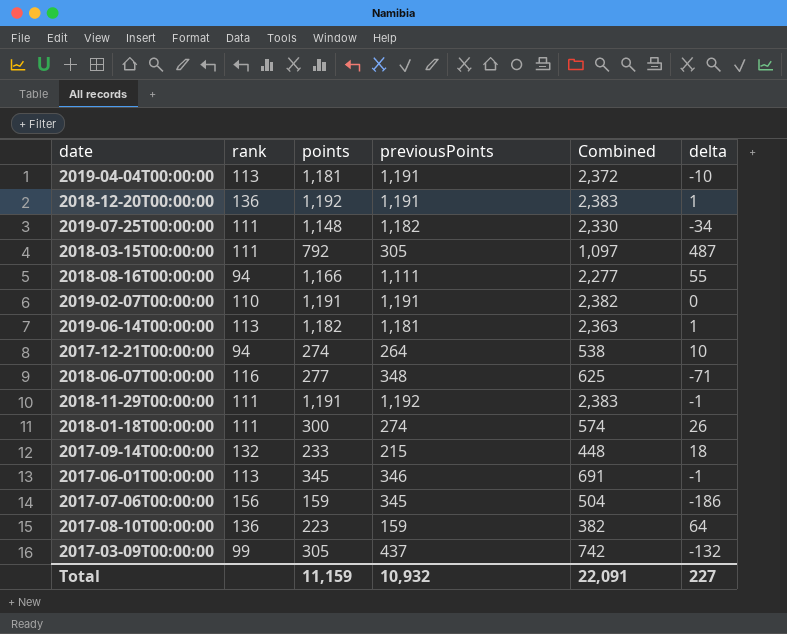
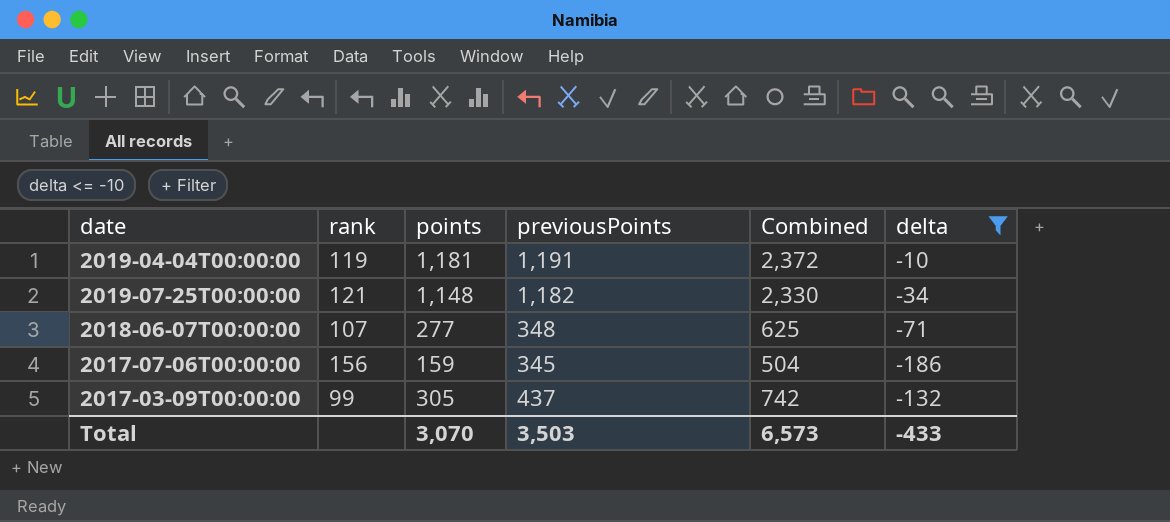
filter: none -> delta <= -10
2019-04-04T00:00:00 | rank: 113 -> 119
2019-07-25T00:00:00 | rank: 111 -> 121
2018-06-07T00:00:00 | rank: 116 -> 107
Total | points: 11,159 -> 3,070
Total | previousPoints: 10,932 -> 3,503
Total | Combined: 22,091 -> 6,573
Total | delta: 227 -> -433

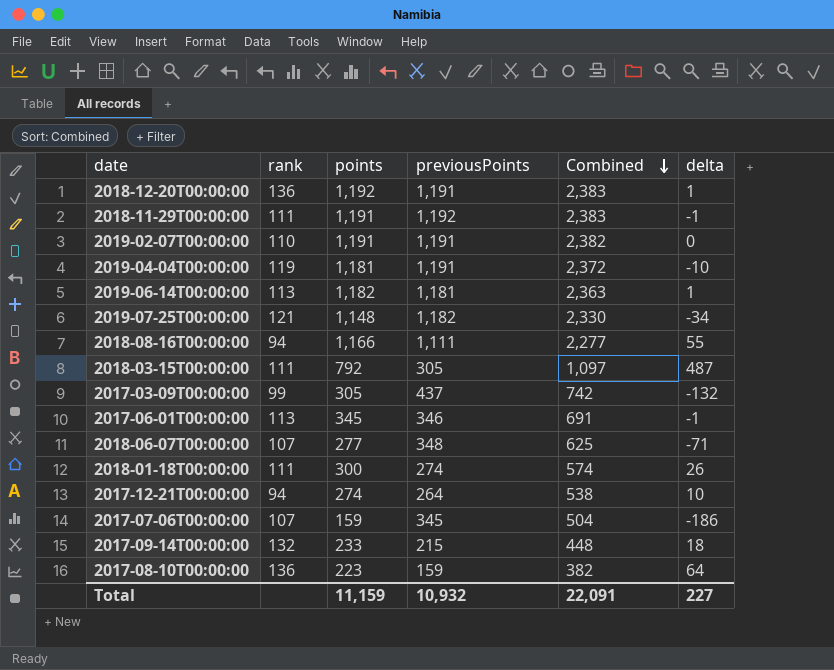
filter: delta <= -10 -> none
row order: none -> Combined descending
2017-07-06T00:00:00 | rank: 156 -> 107
Total | points: 3,070 -> 11,159
Total | previousPoints: 3,503 -> 10,932
Total | Combined: 6,573 -> 22,091
Total | delta: -433 -> 227

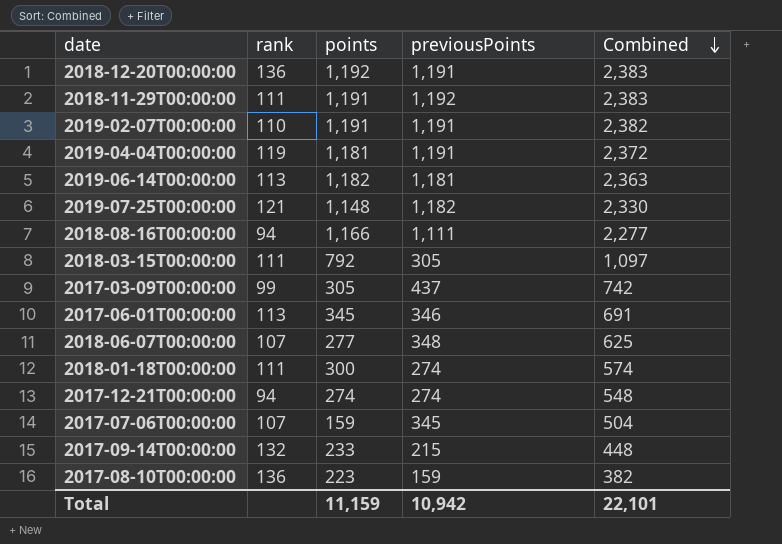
column delta | formula: [points] - [previousPoints] -> none
2017-12-21T00:00:00 | previousPoints: 264 -> 274
2017-12-21T00:00:00 | Combined: 538 -> 548
Total | previousPoints: 10,932 -> 10,942
Total | Combined: 22,091 -> 22,101

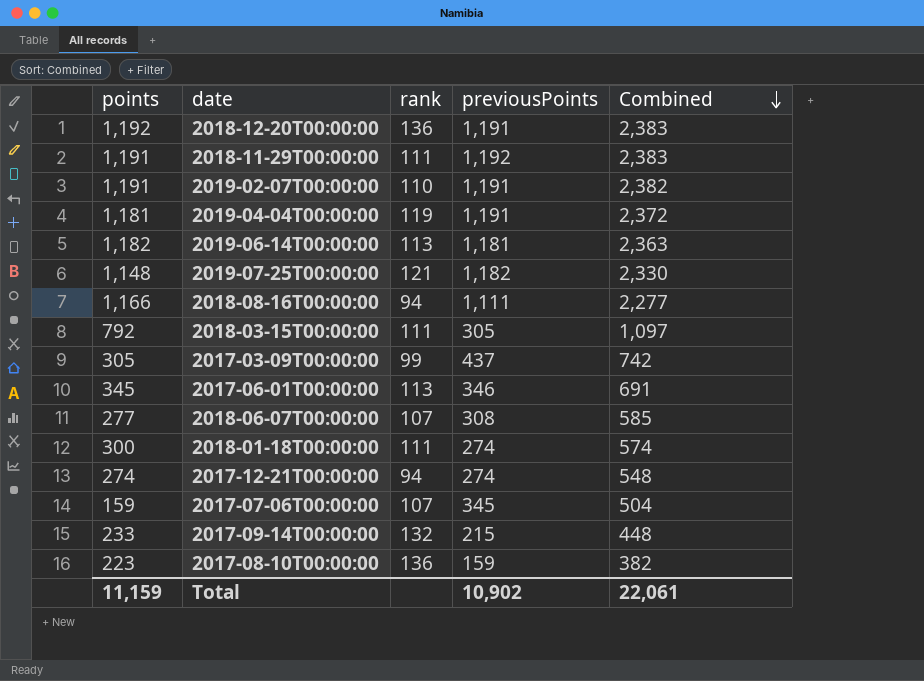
column points | position: 3 -> 1
2018-06-07T00:00:00 | previousPoints: 348 -> 308
2018-06-07T00:00:00 | Combined: 625 -> 585
Total | previousPoints: 10,942 -> 10,902
Total | Combined: 22,101 -> 22,061

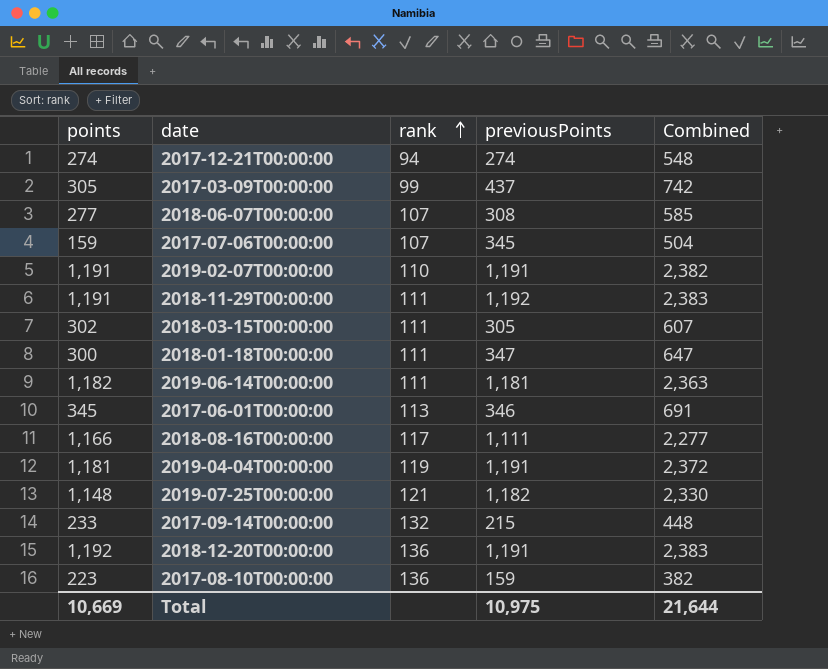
row order: Combined descending -> rank ascending
2018-03-15T00:00:00 | points: 792 -> 302
2018-03-15T00:00:00 | Combined: 1,097 -> 607
2018-01-18T00:00:00 | previousPoints: 274 -> 347
2018-01-18T00:00:00 | Combined: 574 -> 647
2019-06-14T00:00:00 | rank: 113 -> 111
2018-08-16T00:00:00 | rank: 94 -> 117
Total | points: 11,159 -> 10,669
Total | previousPoints: 10,902 -> 10,975
Total | Combined: 22,061 -> 21,644

